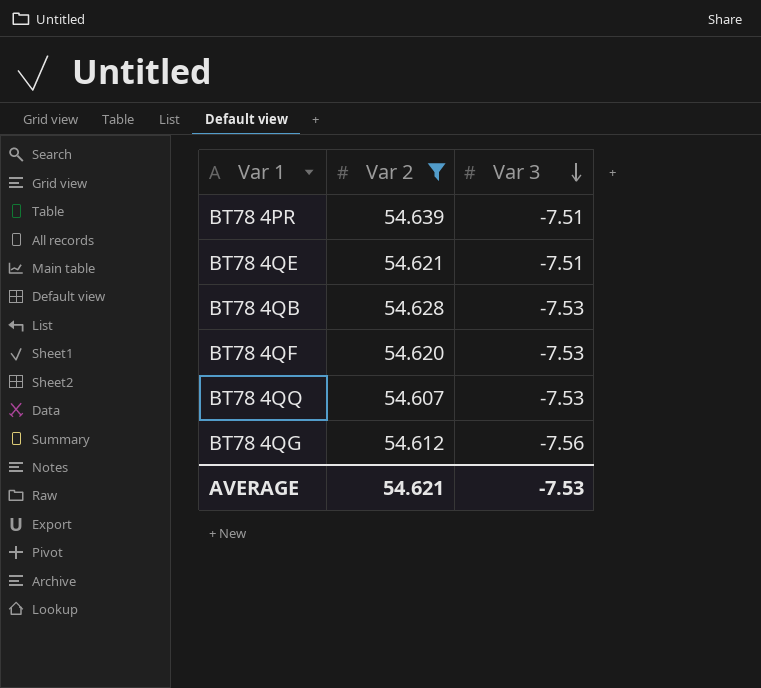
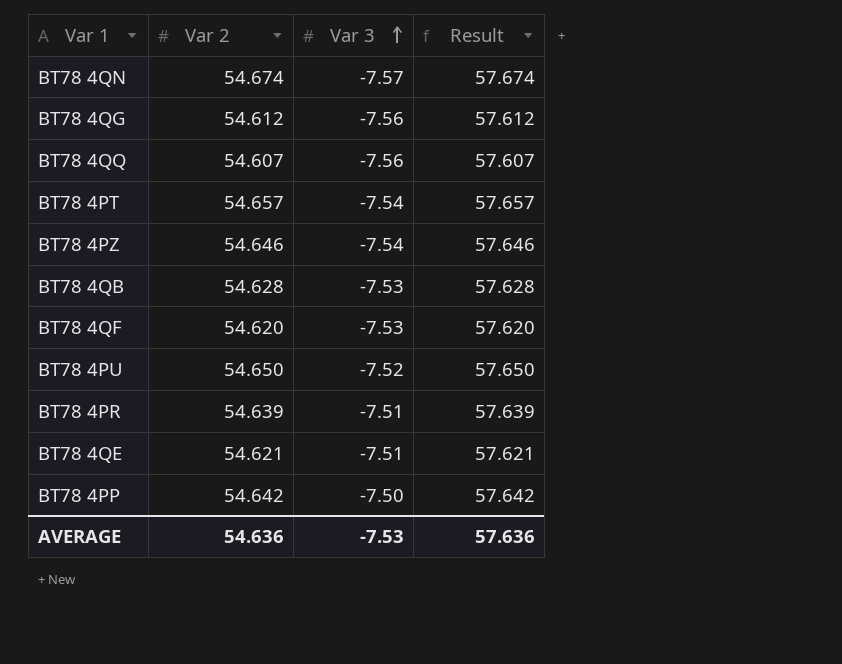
filter: Var 2 <= 54.639 -> none
row order: Var 3 descending -> Var 3 ascending
column Result | formula: none -> [Var 2] + 3
BT78 4QQ | Var 3: -7.53 -> -7.56
AVERAGE | Var 2: 54.621 -> 54.636

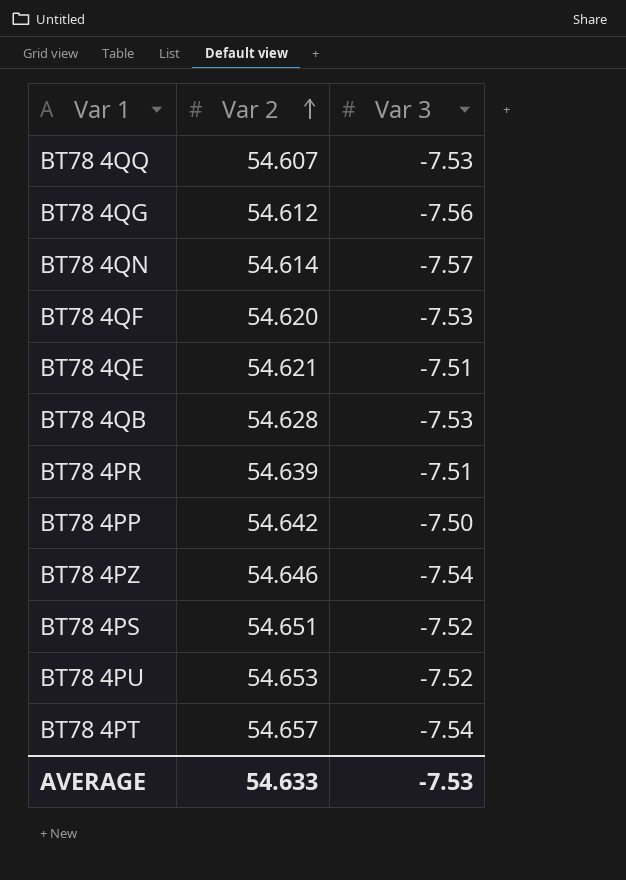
row order: Var 3 ascending -> Var 2 ascending
column Result | formula: [Var 2] + 3 -> none
BT78 4QQ | Var 3: -7.56 -> -7.53
BT78 4QN | Var 2: 54.674 -> 54.614
row BT78 4PS: none -> 54.651 | -7.52
BT78 4PU | Var 2: 54.650 -> 54.653
AVERAGE | Var 2: 54.636 -> 54.633

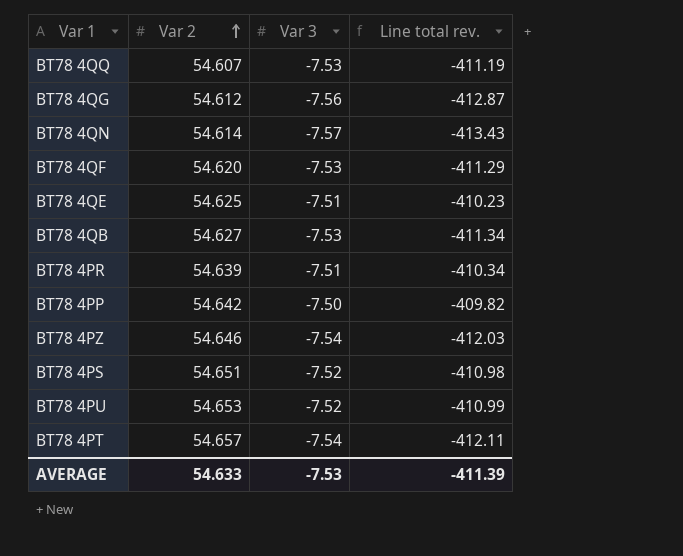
column Line total rev. | formula: none -> [Var 2] * [Var 3]
BT78 4QE | Var 2: 54.621 -> 54.625
BT78 4QB | Var 2: 54.628 -> 54.627

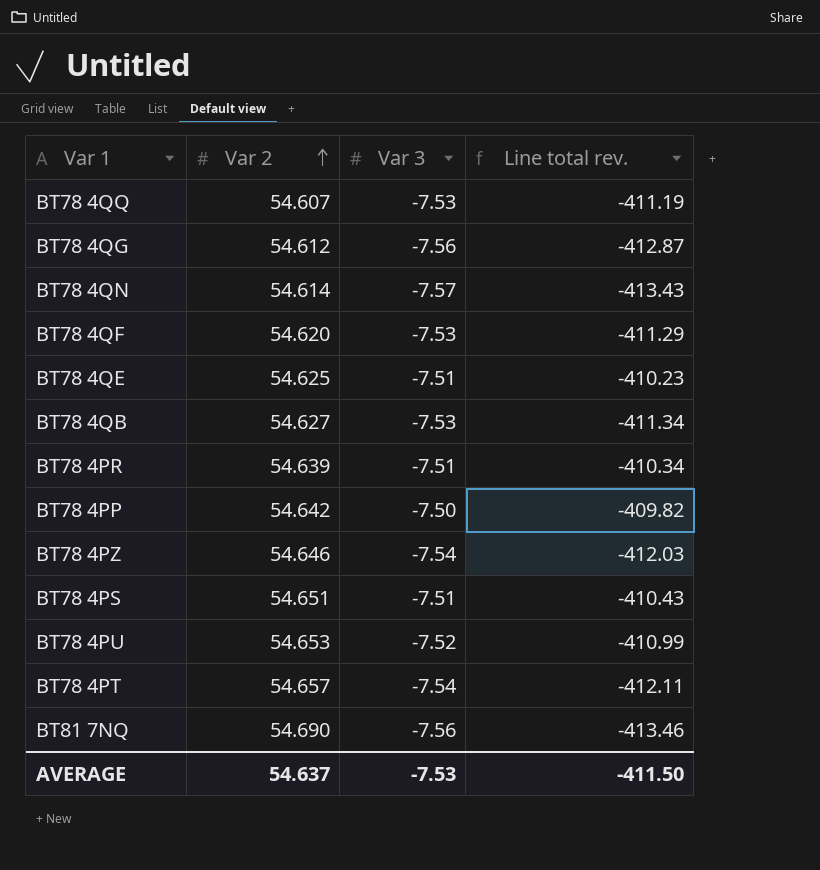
BT78 4PS | Var 3: -7.52 -> -7.51
BT78 4PS | Line total rev.: -410.98 -> -410.43
row BT81 7NQ: none -> 54.690 | -7.56 | -413.46
AVERAGE | Var 2: 54.633 -> 54.637
AVERAGE | Line total rev.: -411.39 -> -411.50

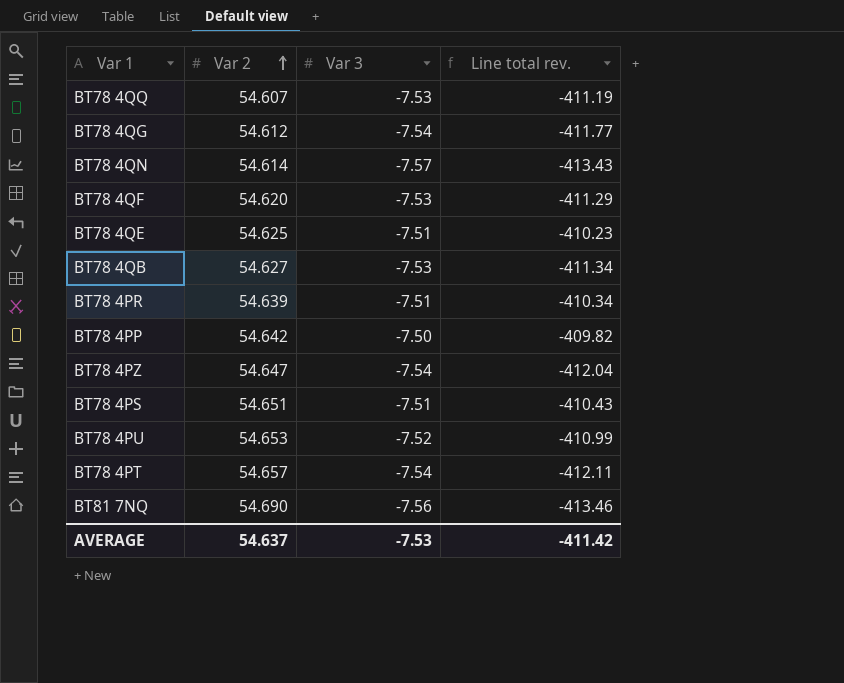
BT78 4QG | Var 3: -7.56 -> -7.54
BT78 4QG | Line total rev.: -412.87 -> -411.77
BT78 4PZ | Var 2: 54.646 -> 54.647
BT78 4PZ | Line total rev.: -412.03 -> -412.04
AVERAGE | Line total rev.: -411.50 -> -411.42

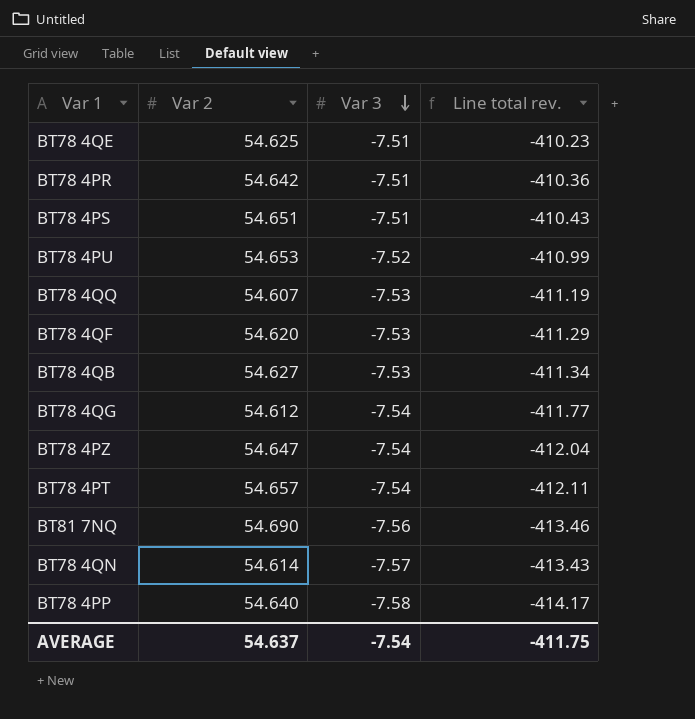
row order: Var 2 ascending -> Var 3 descending
BT78 4PR | Var 2: 54.639 -> 54.642
BT78 4PR | Line total rev.: -410.34 -> -410.36
BT78 4PP | Var 2: 54.642 -> 54.640
BT78 4PP | Var 3: -7.50 -> -7.58
BT78 4PP | Line total rev.: -409.82 -> -414.17
AVERAGE | Var 3: -7.53 -> -7.54
AVERAGE | Line total rev.: -411.42 -> -411.75

